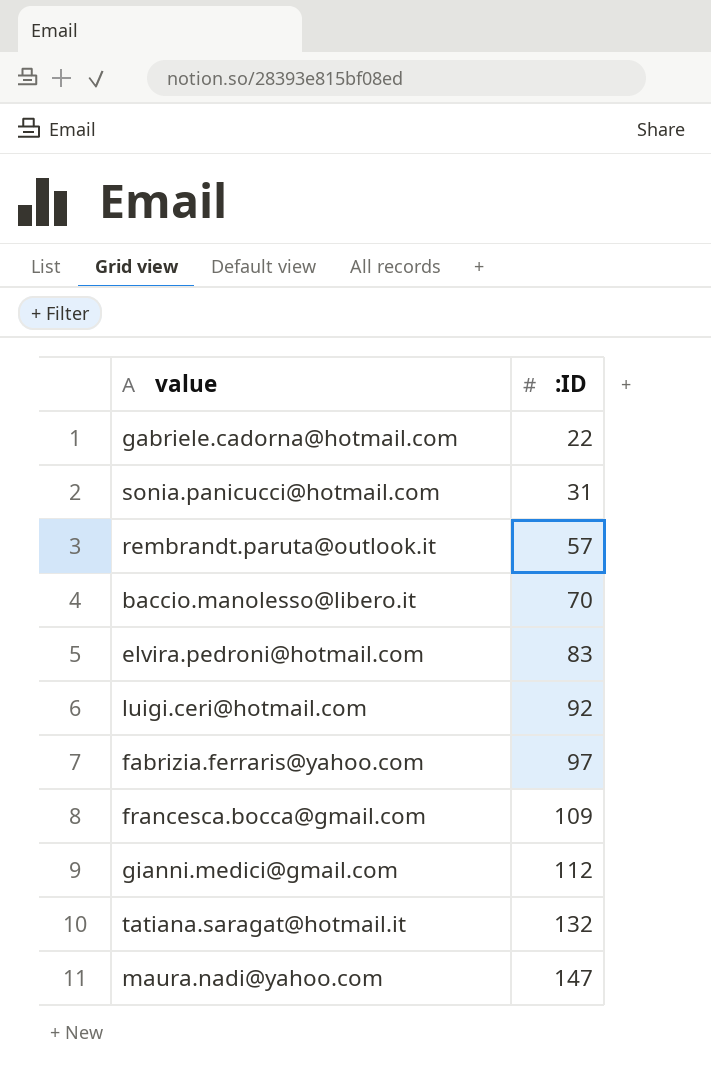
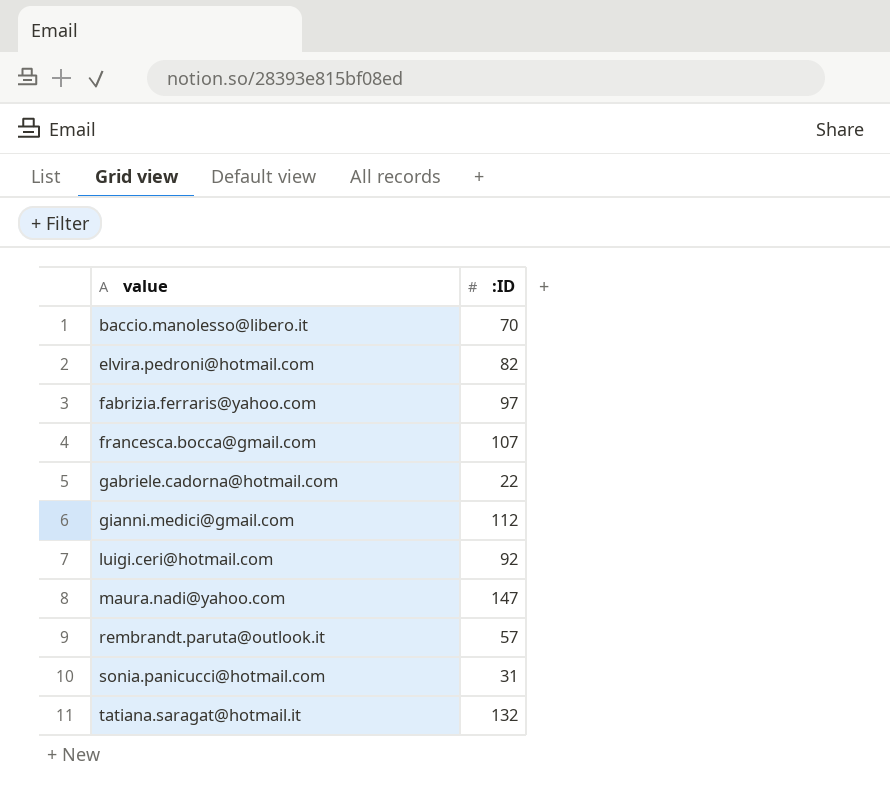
row order: :ID ascending -> value ascending
elvira.pedroni@hotmail.com | :ID: 83 -> 82
francesca.bocca@gmail.com | :ID: 109 -> 107

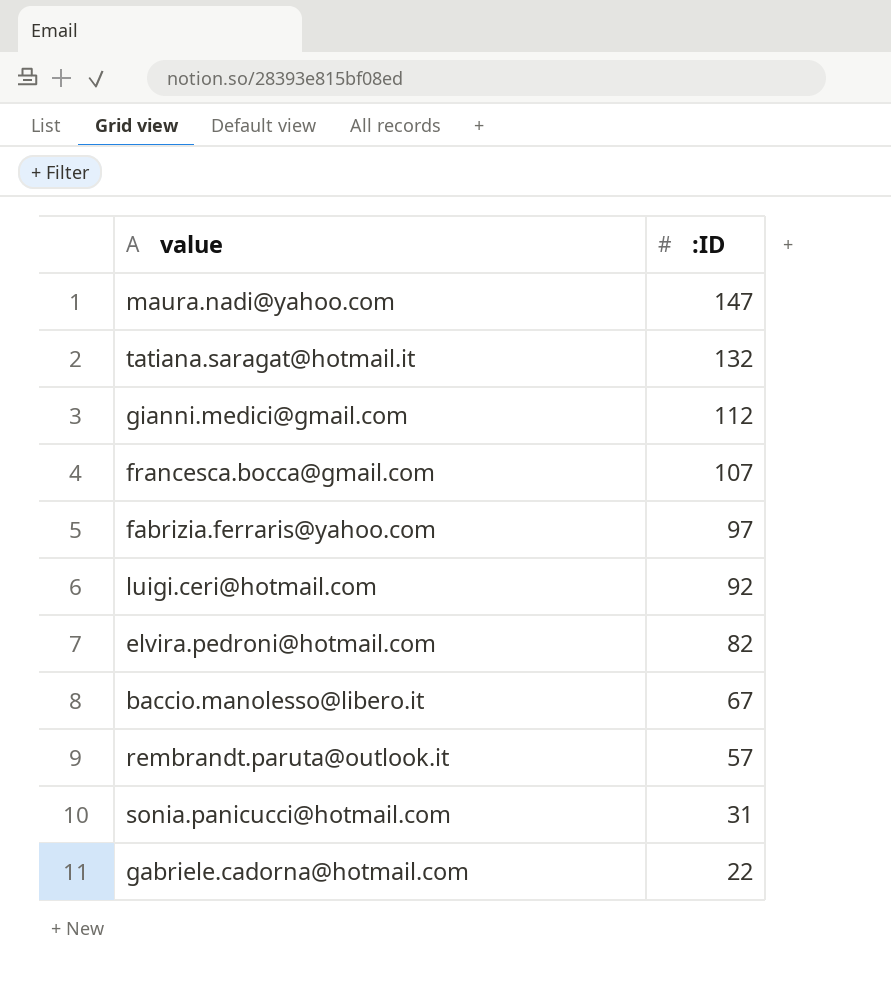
row order: value ascending -> :ID descending
baccio.manolesso@libero.it | :ID: 70 -> 67

